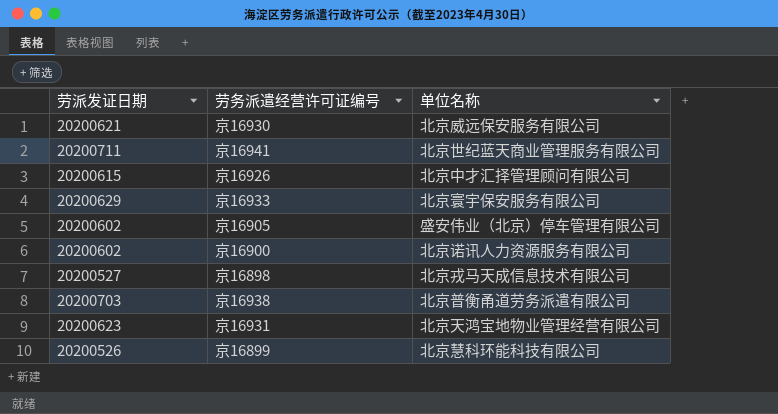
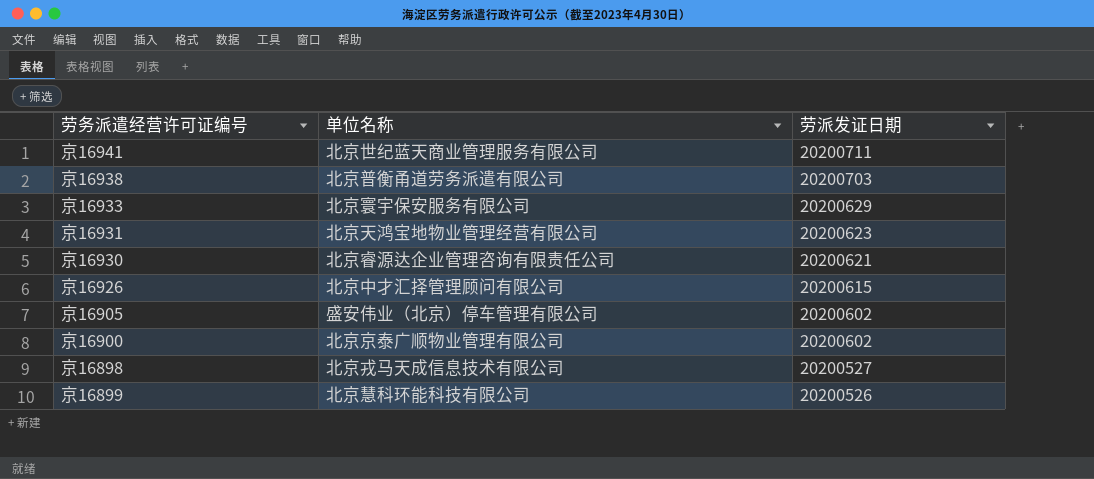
row order: none -> 劳派发证日期 descending
column 劳派发证日期 | position: 1 -> 3
京16930 | 单位名称: 北京威远保安服务有限公司 -> 北京睿源达企业管理咨询有限责任公司
京16900 | 单位名称: 北京诺讯人力资源服务有限公司 -> 北京京泰广顺物业管理有限公司

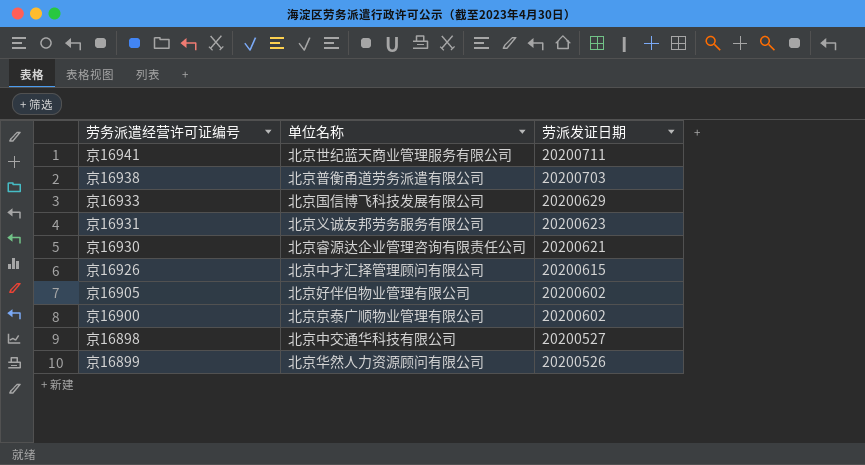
京16933 | 单位名称: 北京寰宇保安服务有限公司 -> 北京国信博飞科技发展有限公司
京16931 | 单位名称: 北京天鸿宝地物业管理经营有限公司 -> 北京义诚友邦劳务服务有限公司
京16905 | 单位名称: 盛安伟业（北京）停车管理有限公司 -> 北京好伴侣物业管理有限公司
京16898 | 单位名称: 北京戎马天成信息技术有限公司 -> 北京中交通华科技有限公司
京16899 | 单位名称: 北京慧科环能科技有限公司 -> 北京华然人力资源顾问有限公司

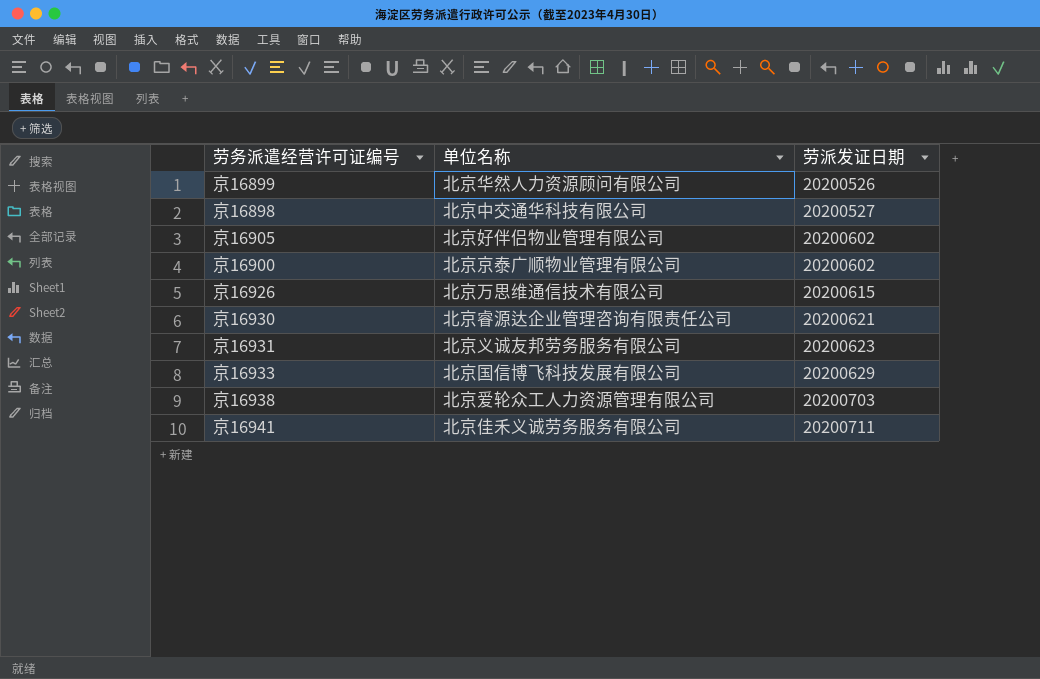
row order: 劳派发证日期 descending -> 劳派发证日期 ascending
京16926 | 单位名称: 北京中才汇择管理顾问有限公司 -> 北京万思维通信技术有限公司
京16938 | 单位名称: 北京普衡甬道劳务派遣有限公司 -> 北京爱轮众工人力资源管理有限公司
京16941 | 单位名称: 北京世纪蓝天商业管理服务有限公司 -> 北京佳禾义诚劳务服务有限公司

